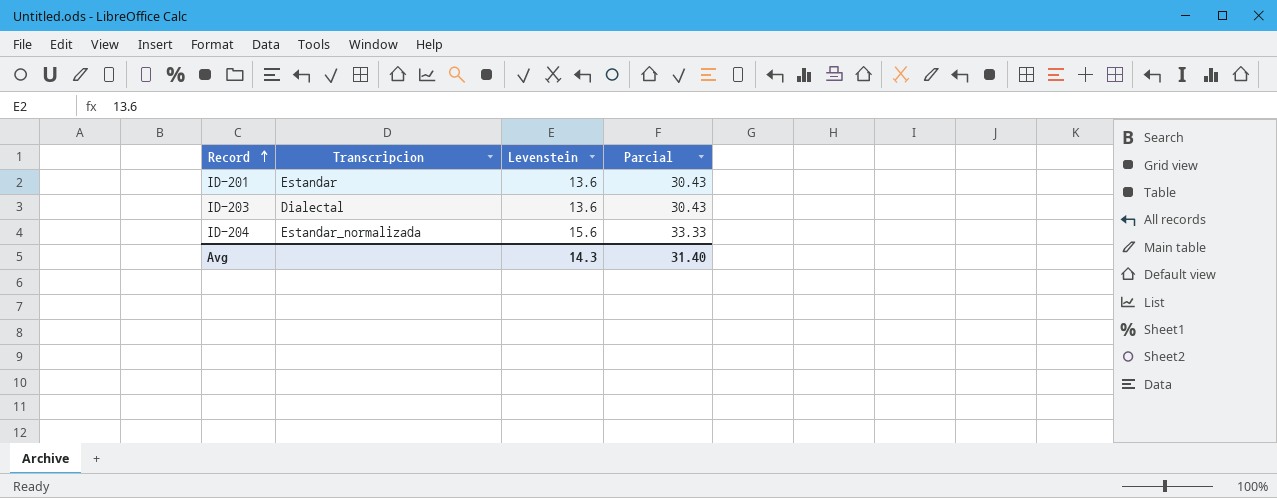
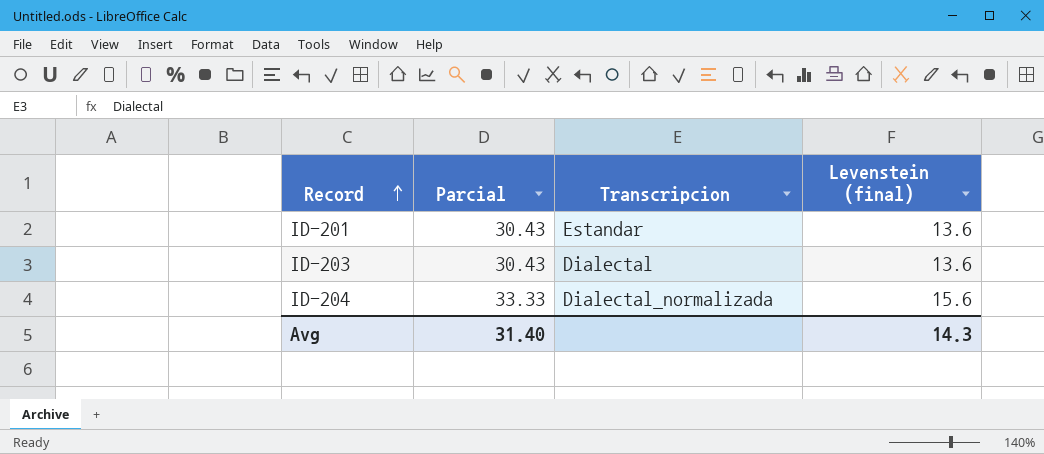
column Parcial | position: 4 -> 2
column name: Levenstein -> Levenstein (final)
ID-204 | Transcripcion: Estandar_normalizada -> Dialectal_normalizada

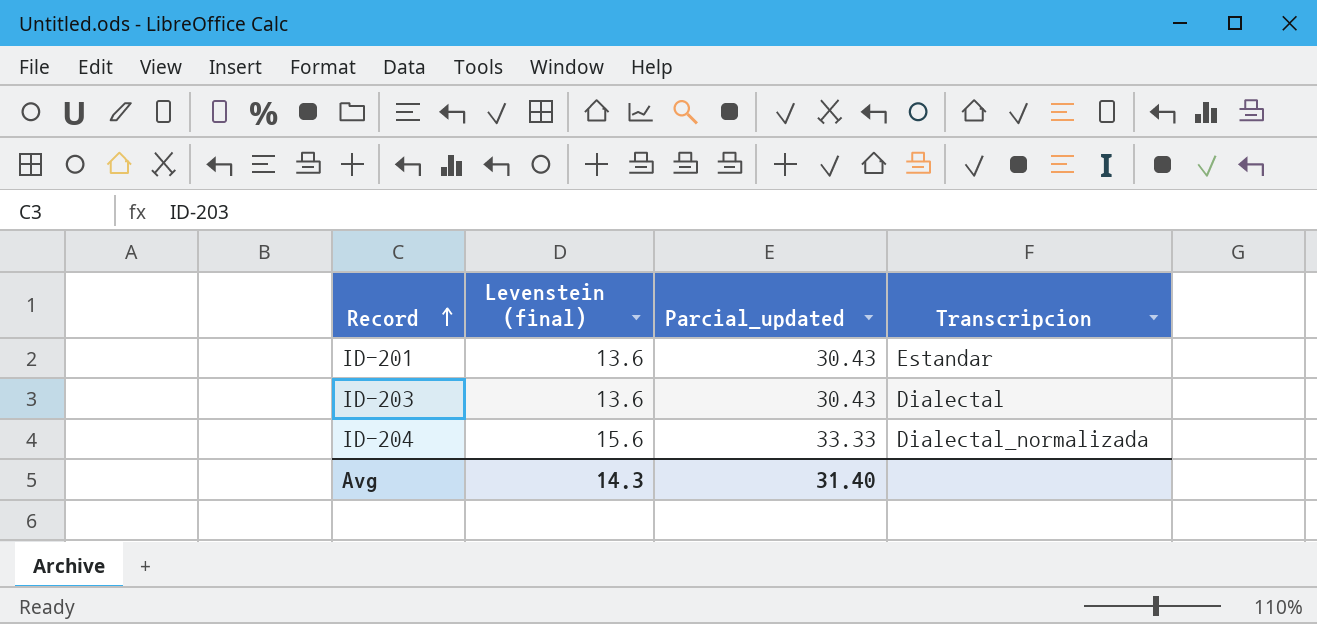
column Levenstein (final) | position: 4 -> 2
column name: Parcial -> Parcial_updated

